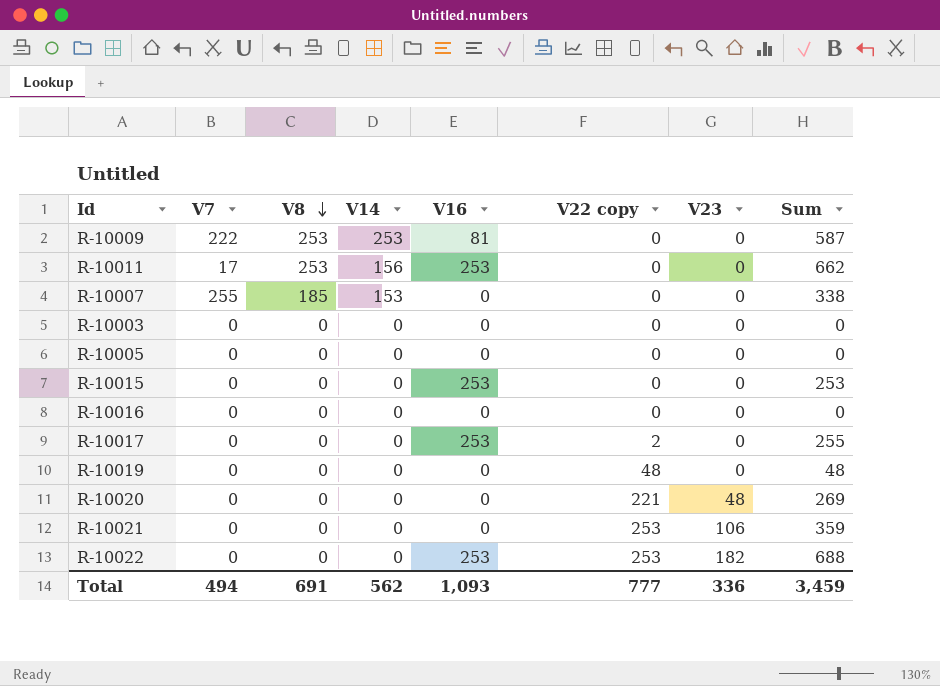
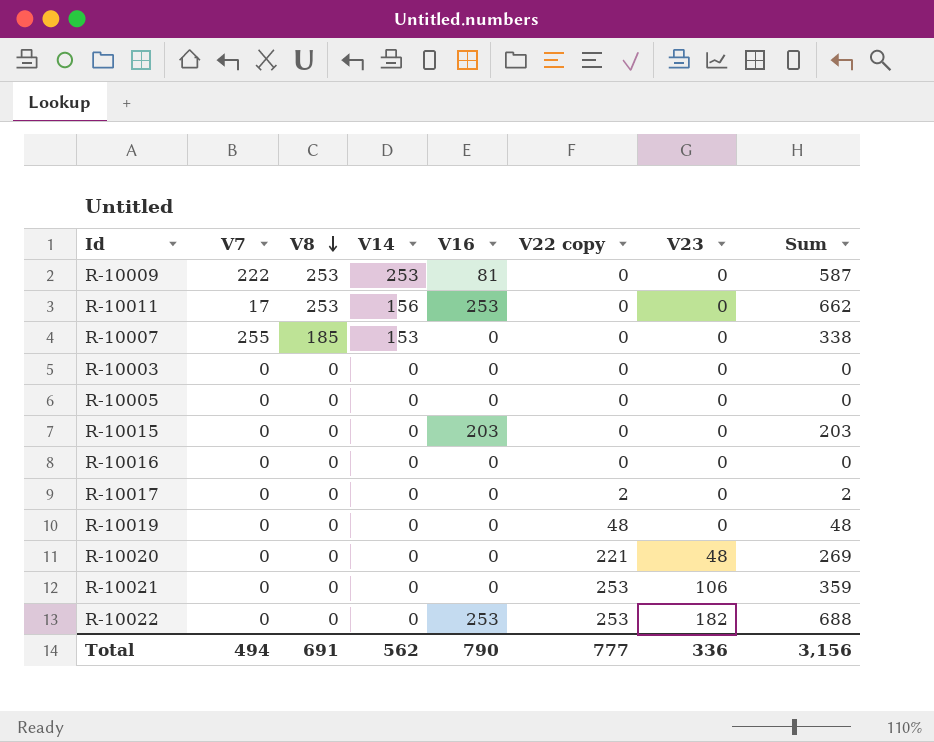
R-10015 | V16: 253 -> 203
R-10015 | Sum: 253 -> 203
R-10017 | V16: 253 -> 0
R-10017 | Sum: 255 -> 2
Total | V16: 1,093 -> 790
Total | Sum: 3,459 -> 3,156

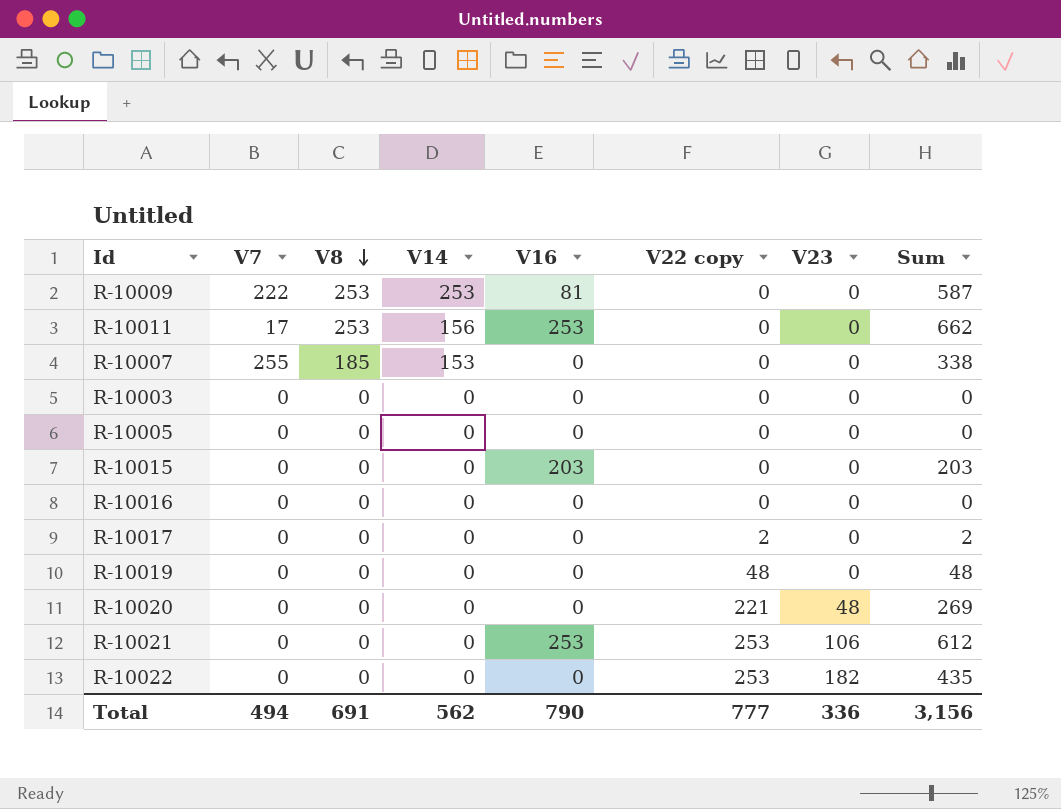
R-10021 | V16: 0 -> 253
R-10021 | Sum: 359 -> 612
R-10022 | V16: 253 -> 0
R-10022 | Sum: 688 -> 435

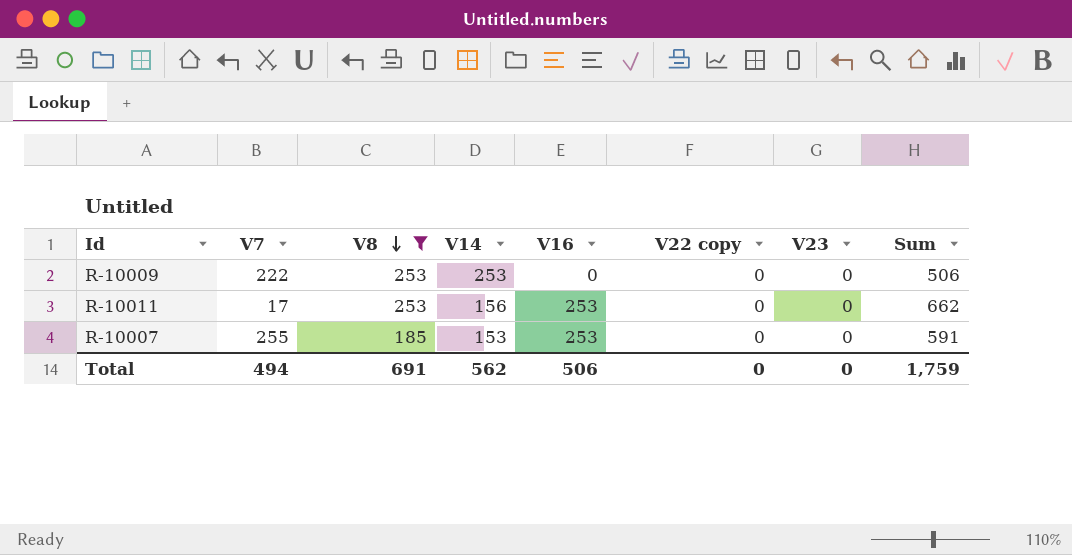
filter: none -> V8 != 0
R-10009 | V16: 81 -> 0
R-10009 | Sum: 587 -> 506
R-10007 | V16: 0 -> 253
R-10007 | Sum: 338 -> 591
Total | V16: 790 -> 506
Total | V22 copy: 777 -> 0
Total | V23: 336 -> 0
Total | Sum: 3,156 -> 1,759

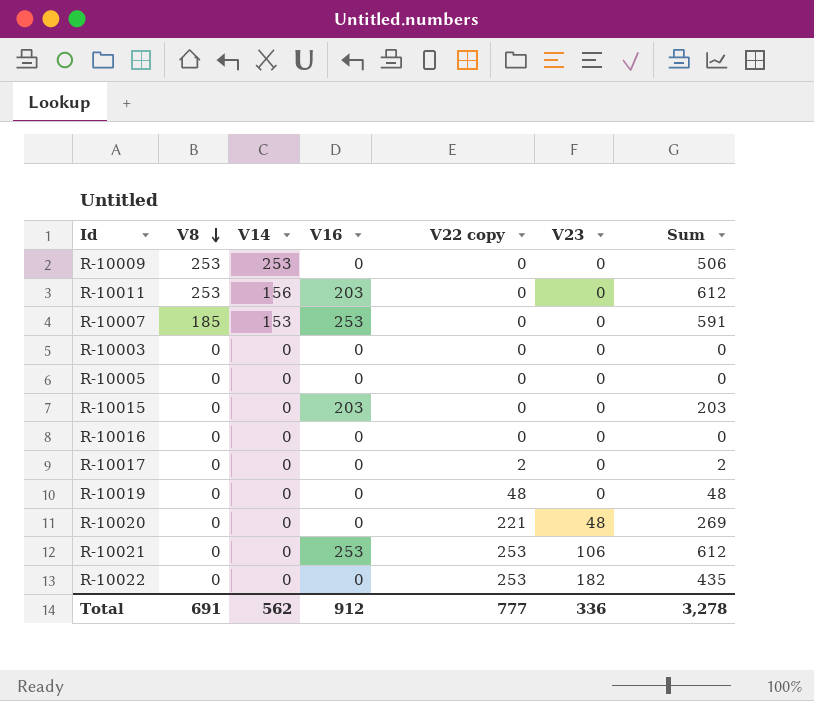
filter: V8 != 0 -> none
column V7 | position: 2 -> none
R-10011 | V16: 253 -> 203
R-10011 | Sum: 662 -> 612
Total | V16: 506 -> 912
Total | V22 copy: 0 -> 777
Total | V23: 0 -> 336
Total | Sum: 1,759 -> 3,278

